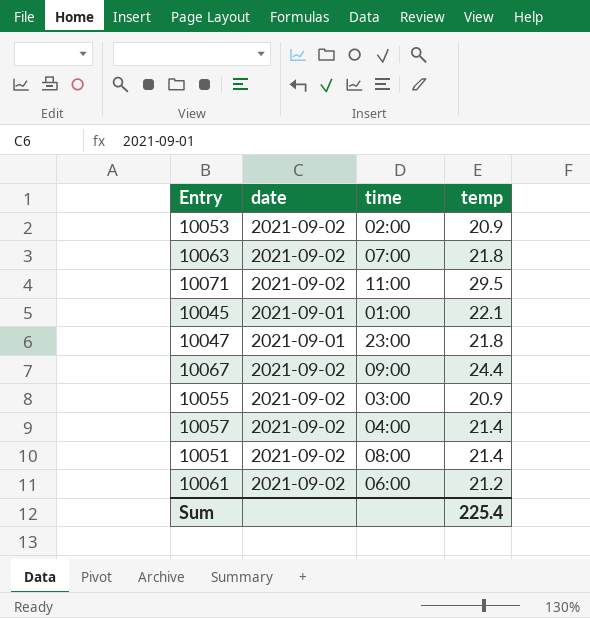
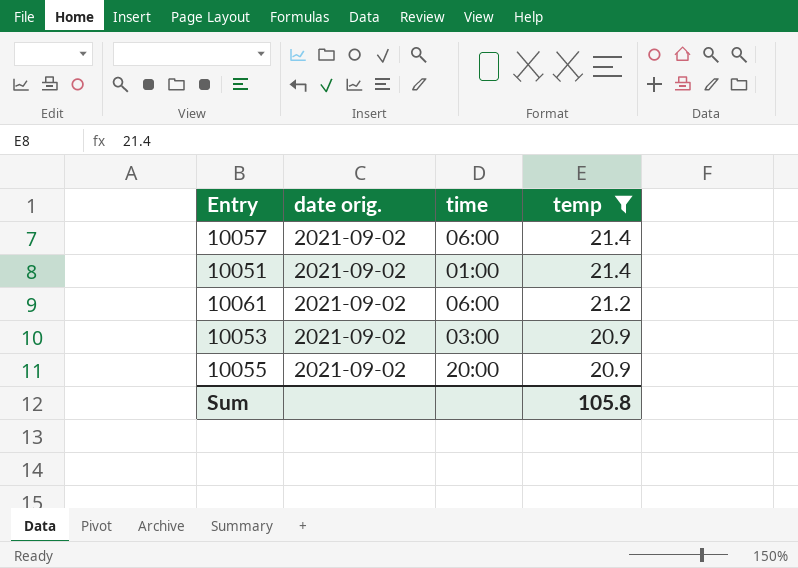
filter: none -> temp <= 21.4
row order: none -> temp descending
column name: date -> date orig.
10057 | time: 04:00 -> 06:00
10051 | time: 08:00 -> 01:00
10053 | time: 02:00 -> 03:00
10055 | time: 03:00 -> 20:00
Sum | temp: 225.4 -> 105.8

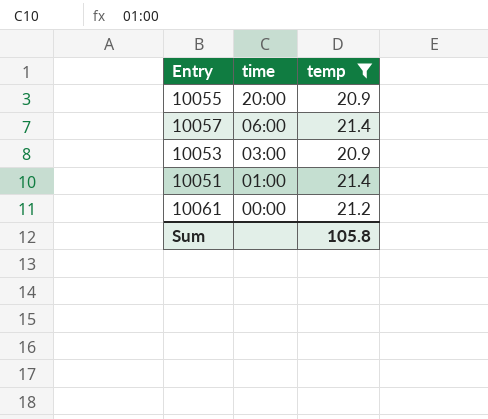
row order: temp descending -> time descending
column date orig. | position: 2 -> none
10061 | time: 06:00 -> 00:00

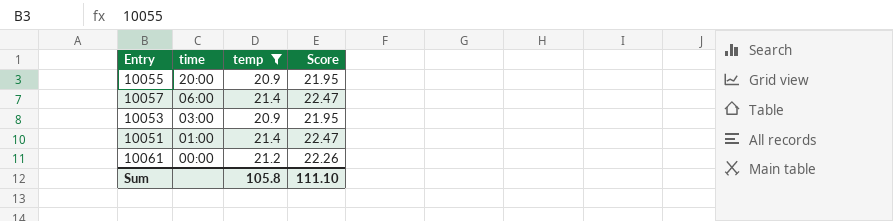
column Score | formula: none -> [temp] * 1.05

